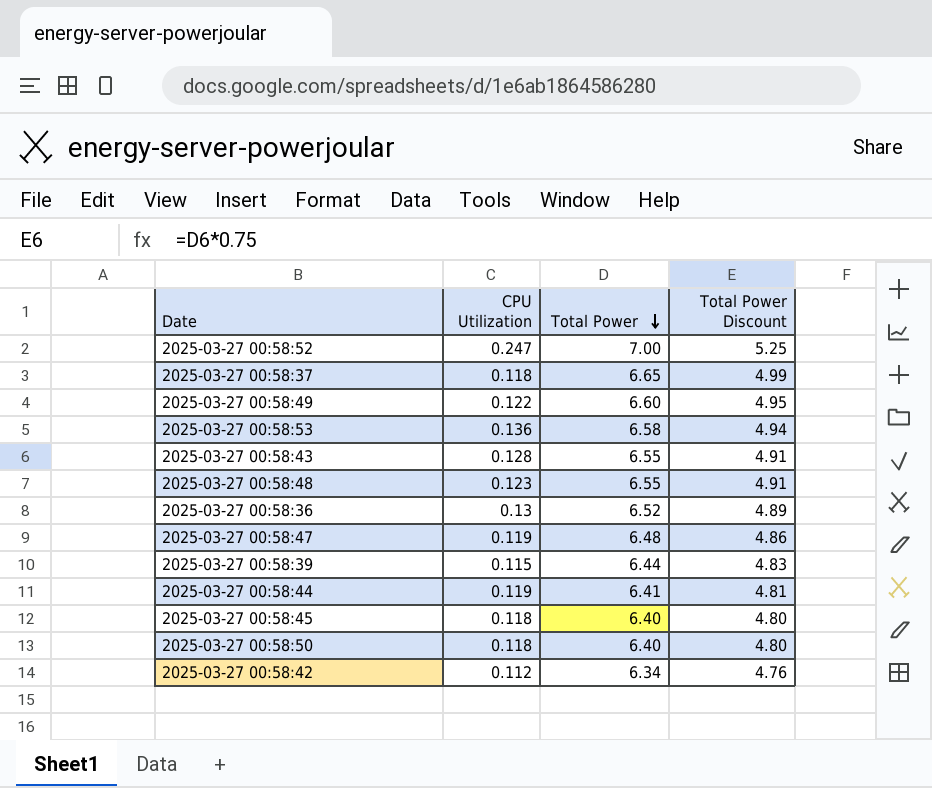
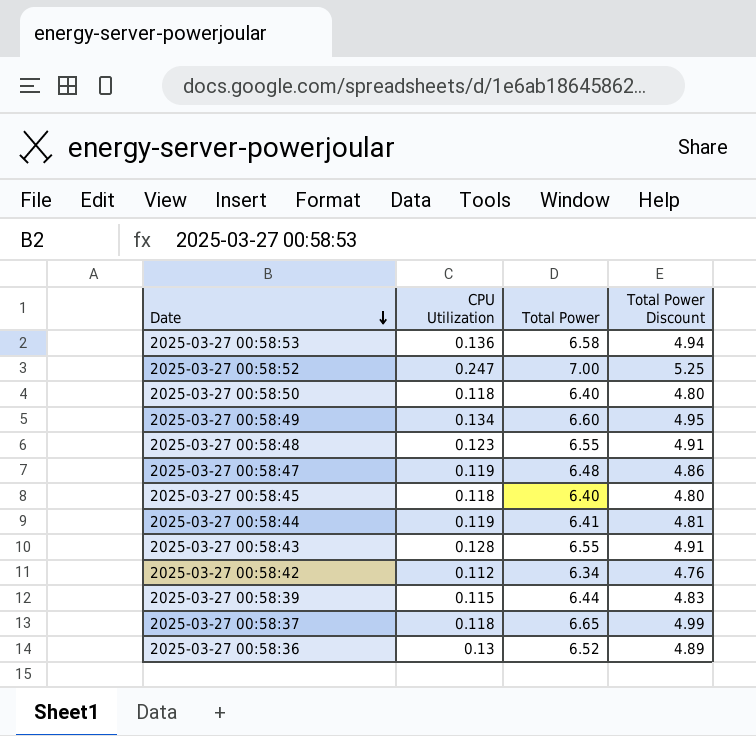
row order: Total Power descending -> Date descending
2025-03-27 00:58:49 | CPU Utilization: 0.122 -> 0.134

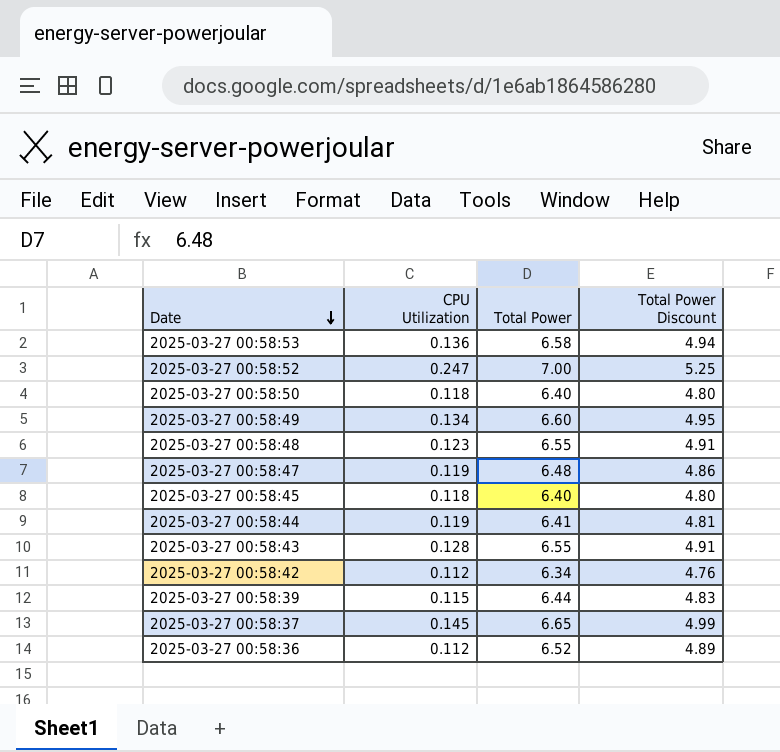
2025-03-27 00:58:37 | CPU Utilization: 0.118 -> 0.145
2025-03-27 00:58:36 | CPU Utilization: 0.13 -> 0.112

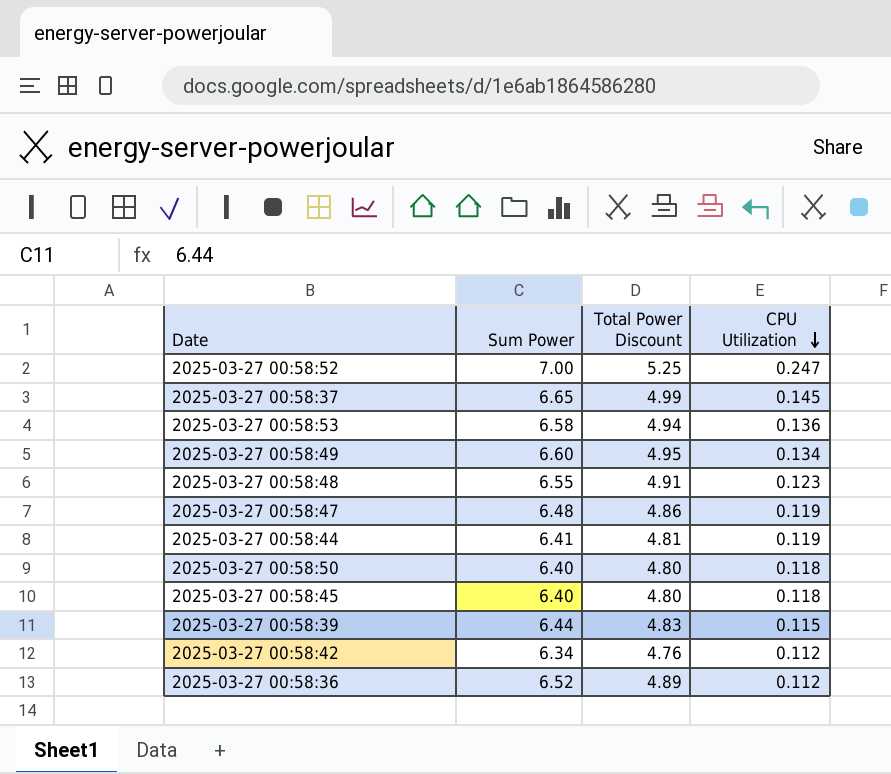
row order: Date descending -> CPU Utilization descending
column name: Total Power -> Sum Power
column CPU Utilization | position: 2 -> 4
row 2025-03-27 00:58:43: 0.128 | 6.55 | 4.91 -> none

